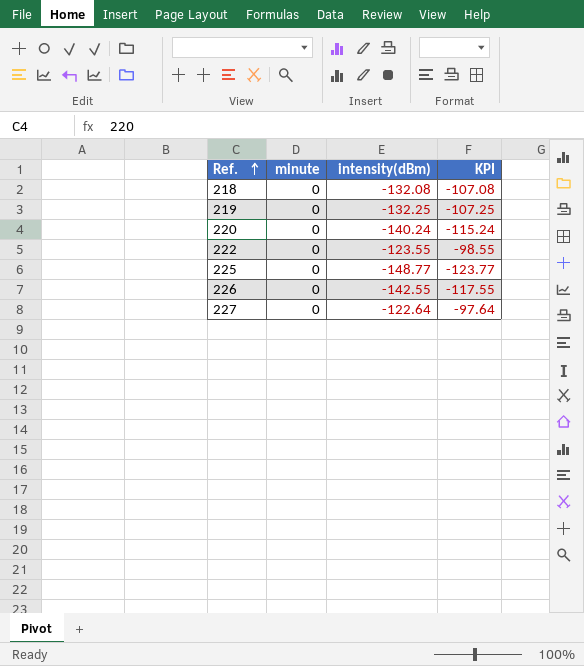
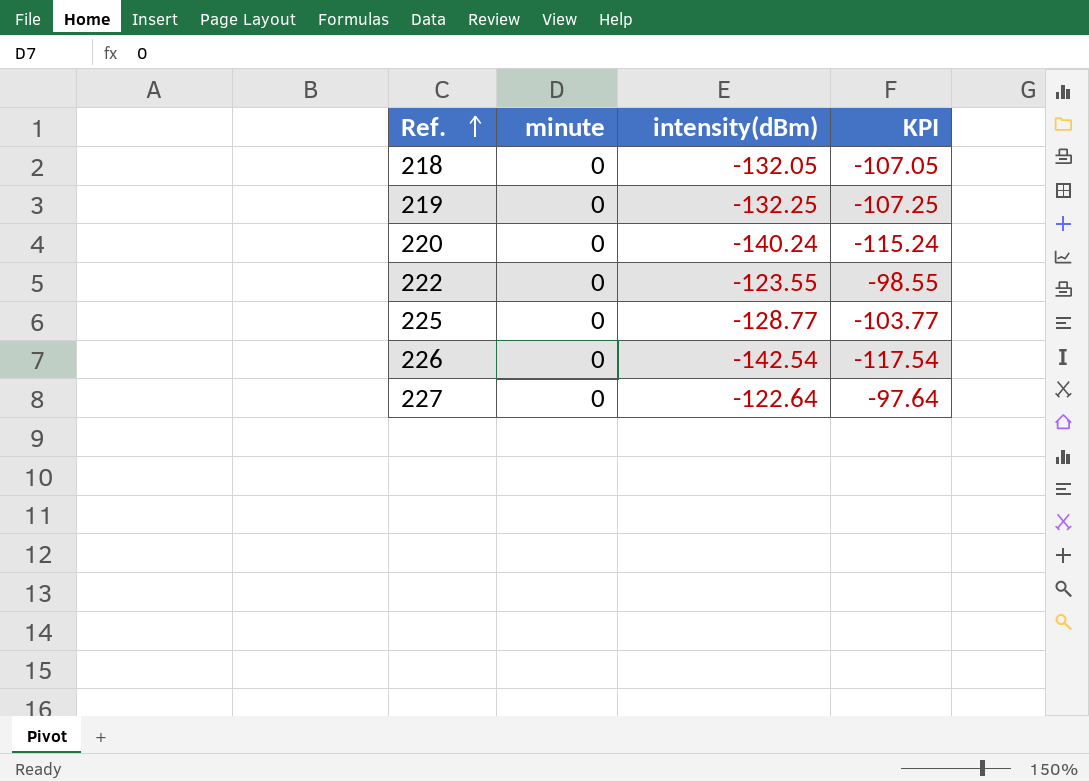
218 | intensity(dBm): -132.08 -> -132.05
218 | KPI: -107.08 -> -107.05
225 | intensity(dBm): -148.77 -> -128.77
225 | KPI: -123.77 -> -103.77
226 | intensity(dBm): -142.55 -> -142.54
226 | KPI: -117.55 -> -117.54

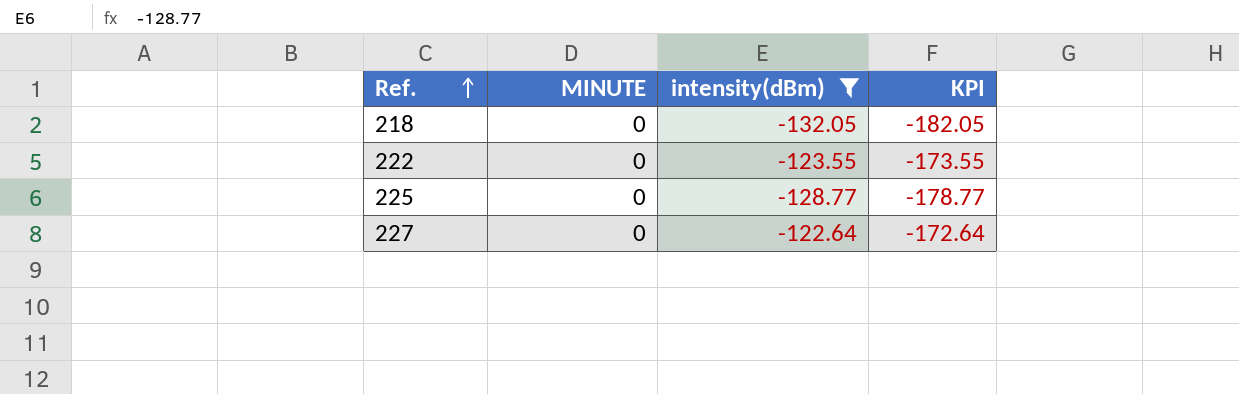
filter: none -> intensity(dBm) >= -132.05
column name: minute -> MINUTE
column KPI | formula: [intensity(dBm)] + 25 -> [intensity(dBm)] - 50

